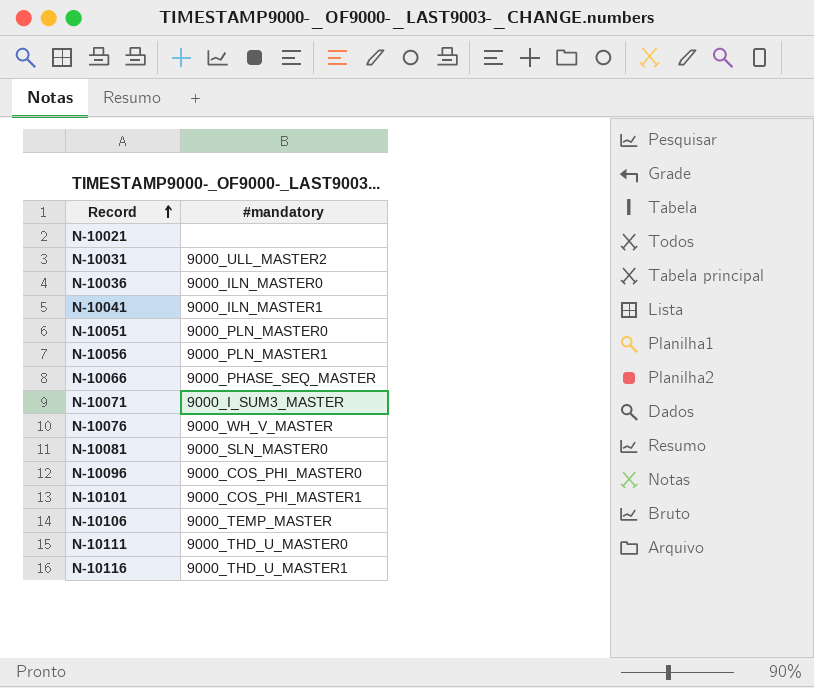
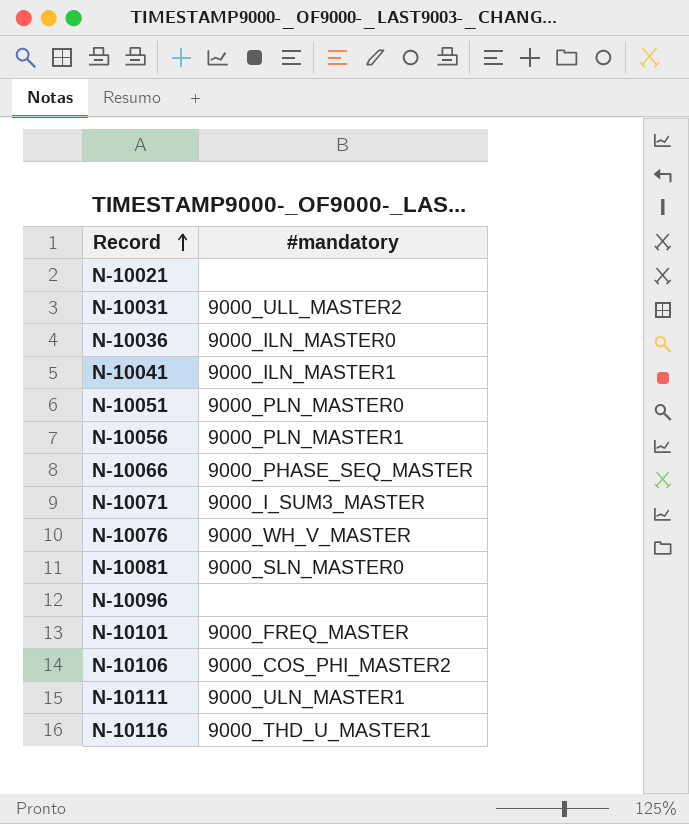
N-10096 | #mandatory: 9000_COS_PHI_MASTER0 -> none
N-10101 | #mandatory: 9000_COS_PHI_MASTER1 -> 9000_FREQ_MASTER
N-10106 | #mandatory: 9000_TEMP_MASTER -> 9000_COS_PHI_MASTER2
N-10111 | #mandatory: 9000_THD_U_MASTER0 -> 9000_ULN_MASTER1

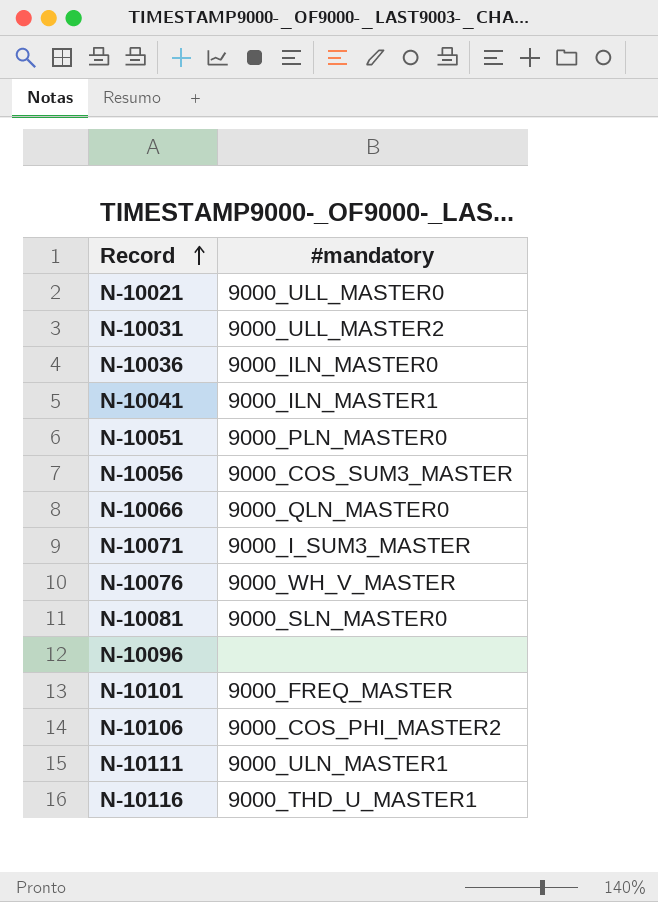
N-10021 | #mandatory: none -> 9000_ULL_MASTER0
N-10056 | #mandatory: 9000_PLN_MASTER1 -> 9000_COS_SUM3_MASTER
N-10066 | #mandatory: 9000_PHASE_SEQ_MASTER -> 9000_QLN_MASTER0

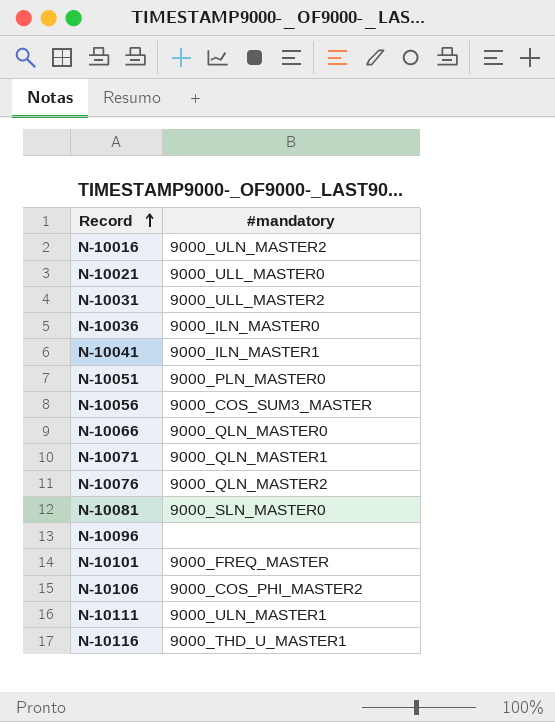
row N-10016: none -> 9000_ULN_MASTER2
N-10071 | #mandatory: 9000_I_SUM3_MASTER -> 9000_QLN_MASTER1
N-10076 | #mandatory: 9000_WH_V_MASTER -> 9000_QLN_MASTER2

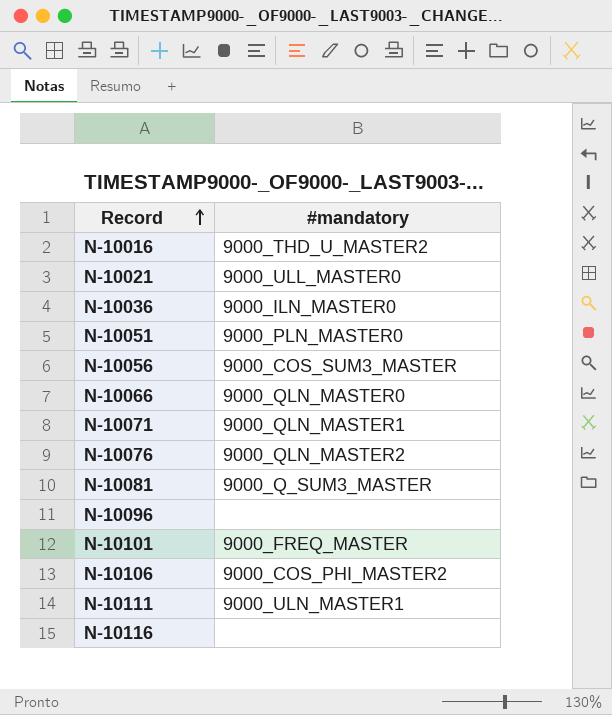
row N-10031: 9000_ULL_MASTER2 -> none
row N-10041: 9000_ILN_MASTER1 -> none
N-10016 | #mandatory: 9000_ULN_MASTER2 -> 9000_THD_U_MASTER2
N-10081 | #mandatory: 9000_SLN_MASTER0 -> 9000_Q_SUM3_MASTER
N-10116 | #mandatory: 9000_THD_U_MASTER1 -> none

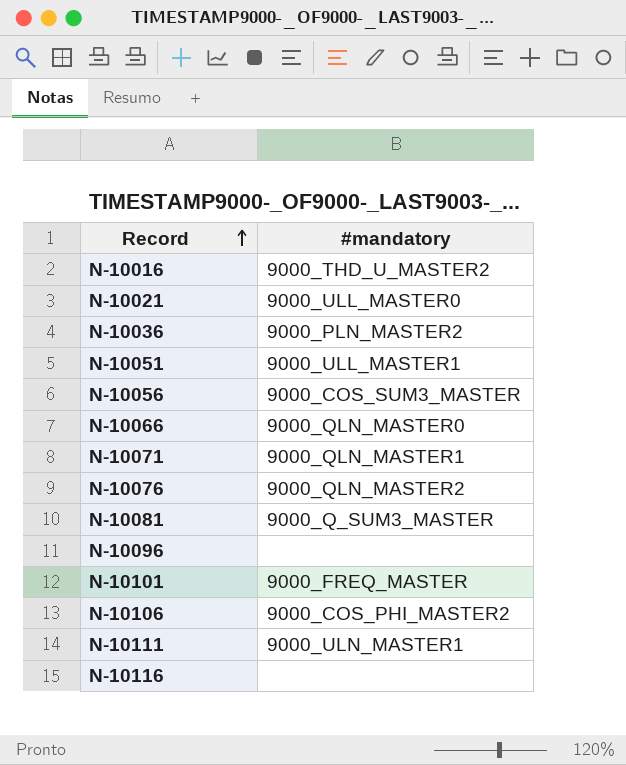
N-10036 | #mandatory: 9000_ILN_MASTER0 -> 9000_PLN_MASTER2
N-10051 | #mandatory: 9000_PLN_MASTER0 -> 9000_ULL_MASTER1

